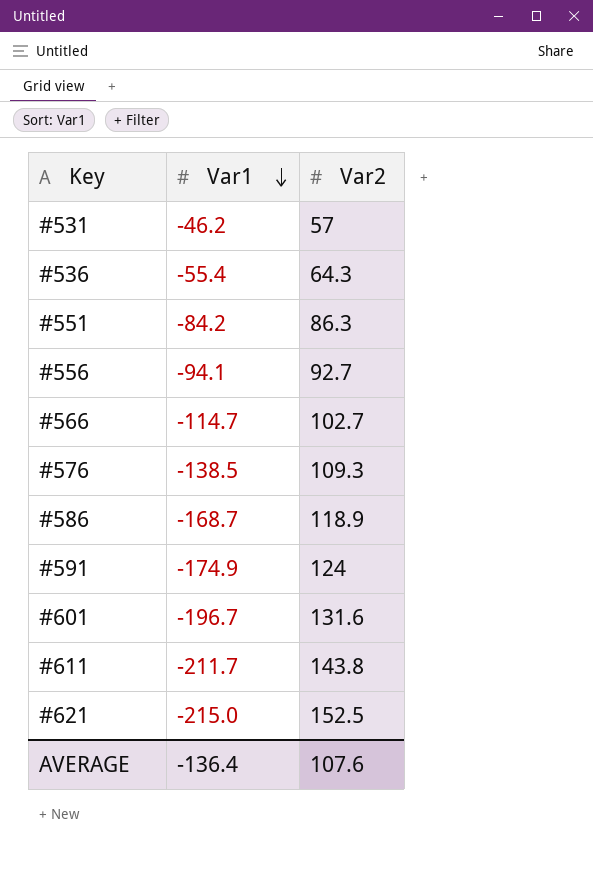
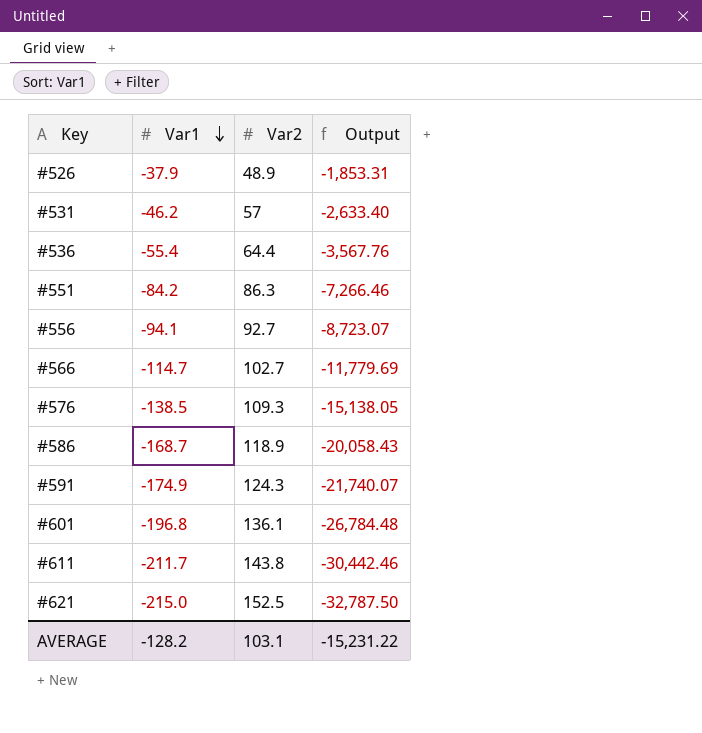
column Output | formula: none -> [Var1] * [Var2]
row #526: none -> -37.9 | 48.9 | -1,853.31
#536 | Var2: 64.3 -> 64.4
#591 | Var2: 124 -> 124.3
#601 | Var1: -196.7 -> -196.8
#601 | Var2: 131.6 -> 136.1
AVERAGE | Var1: -136.4 -> -128.2
AVERAGE | Var2: 107.6 -> 103.1

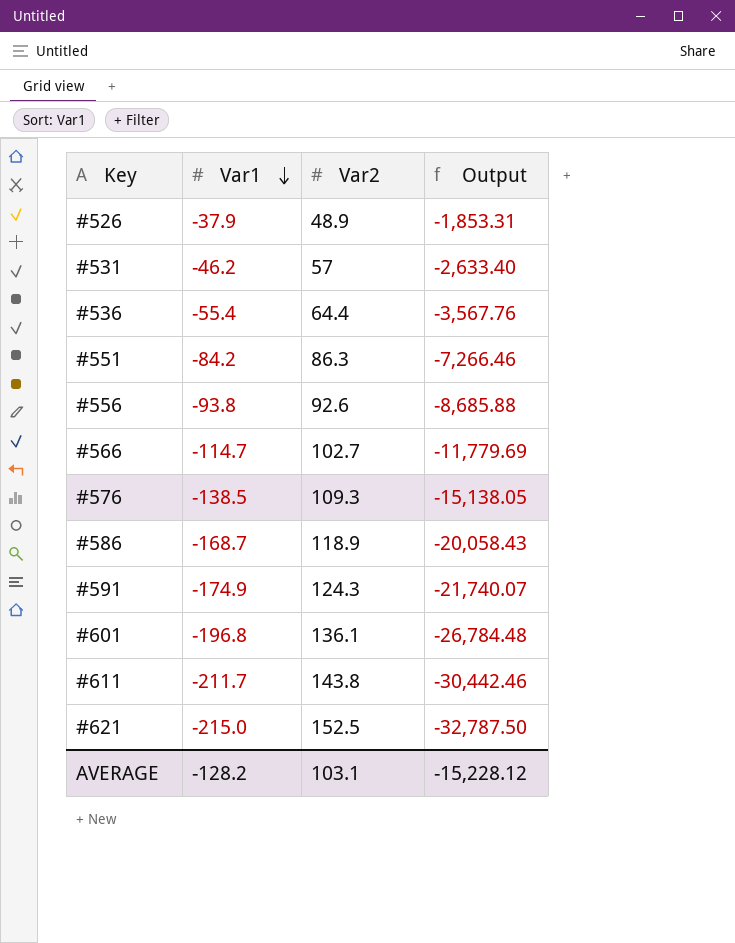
#556 | Var1: -94.1 -> -93.8
#556 | Var2: 92.7 -> 92.6
#556 | Output: -8,723.07 -> -8,685.88
AVERAGE | Output: -15,231.22 -> -15,228.12

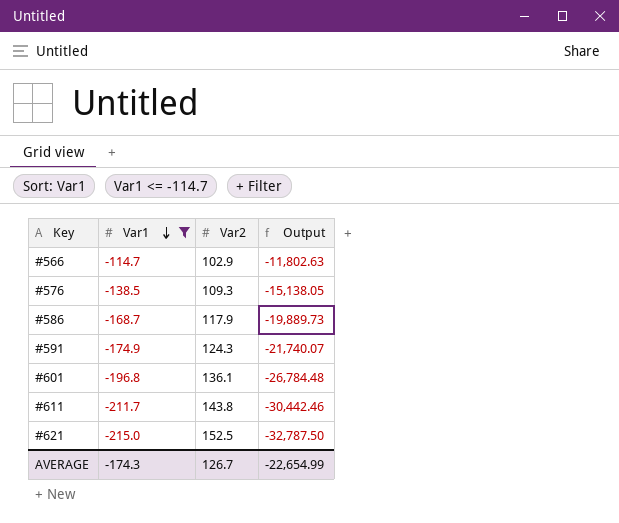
filter: none -> Var1 <= -114.7
#566 | Var2: 102.7 -> 102.9
#566 | Output: -11,779.69 -> -11,802.63
#586 | Var2: 118.9 -> 117.9
#586 | Output: -20,058.43 -> -19,889.73
AVERAGE | Var1: -128.2 -> -174.3
AVERAGE | Var2: 103.1 -> 126.7
AVERAGE | Output: -15,228.12 -> -22,654.99

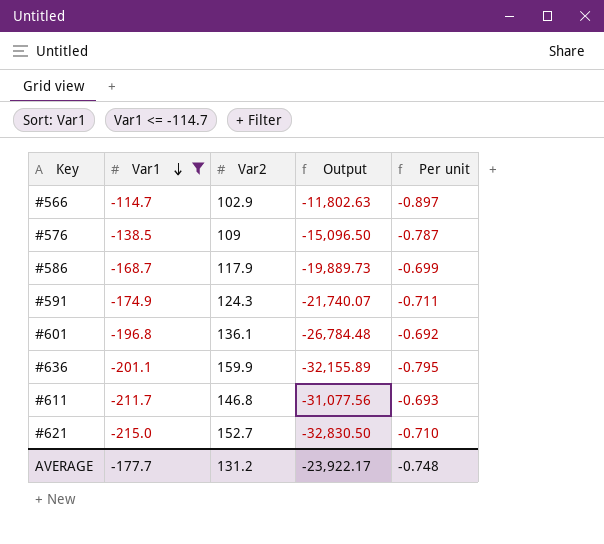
column Per unit | formula: none -> [Var2] / [Var1]
#576 | Var2: 109.3 -> 109
#576 | Output: -15,138.05 -> -15,096.50
row #636: none -> -201.1 | 159.9 | -32,155.89 | -0.795
#611 | Var2: 143.8 -> 146.8
#611 | Output: -30,442.46 -> -31,077.56
#621 | Var2: 152.5 -> 152.7
#621 | Output: -32,787.50 -> -32,830.50
AVERAGE | Var1: -174.3 -> -177.7
AVERAGE | Var2: 126.7 -> 131.2
AVERAGE | Output: -22,654.99 -> -23,922.17

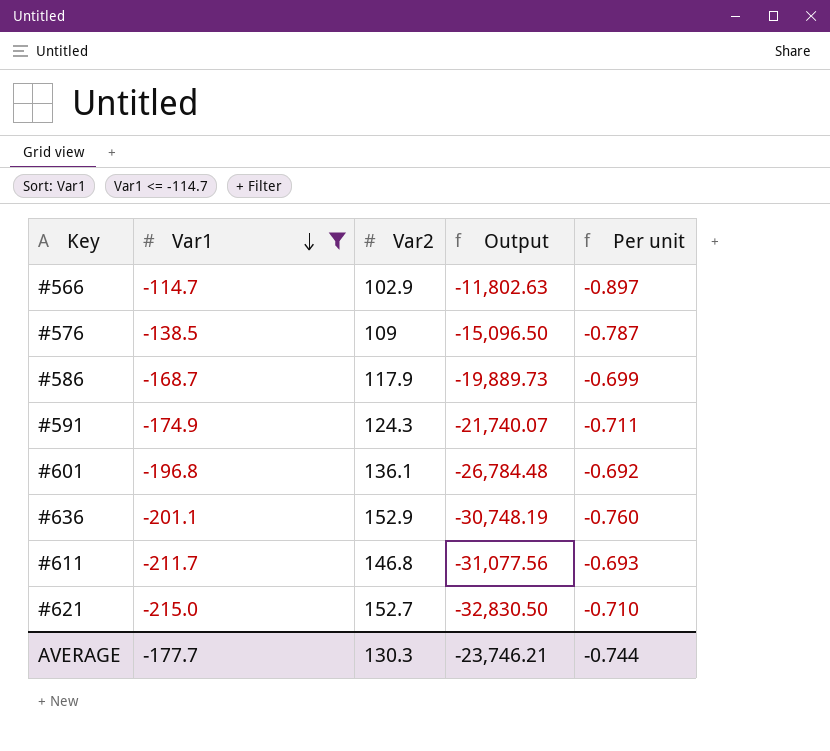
#636 | Var2: 159.9 -> 152.9
#636 | Output: -32,155.89 -> -30,748.19
#636 | Per unit: -0.795 -> -0.760
AVERAGE | Var2: 131.2 -> 130.3
AVERAGE | Output: -23,922.17 -> -23,746.21
AVERAGE | Per unit: -0.748 -> -0.744

